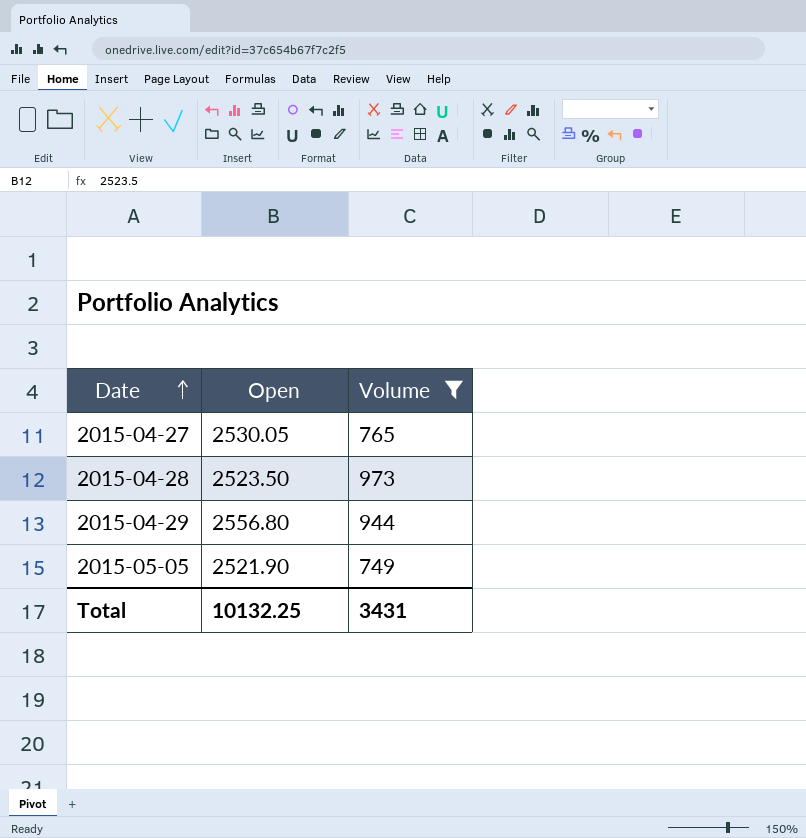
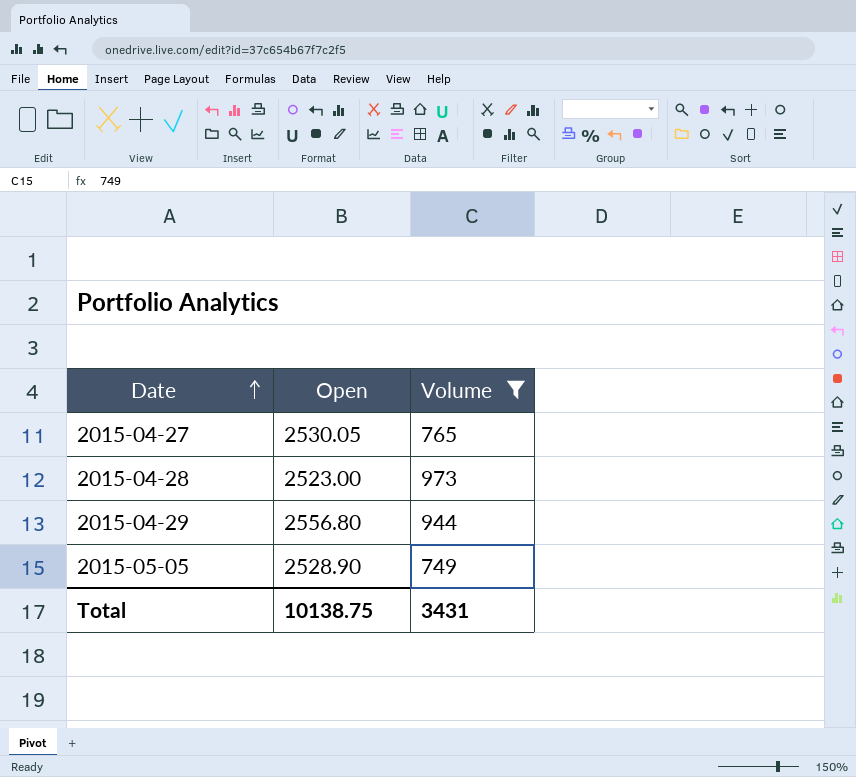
2015-04-28 | Open: 2523.50 -> 2523.00
2015-05-05 | Open: 2521.90 -> 2528.90
Total | Open: 10132.25 -> 10138.75

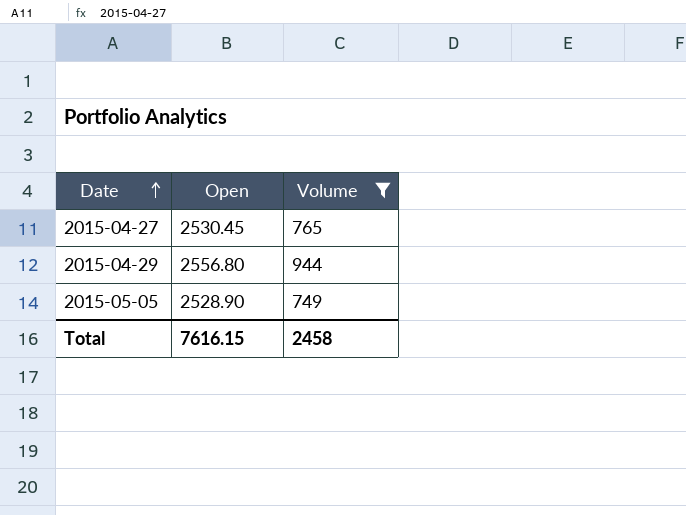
row 2015-04-28: 2523.00 | 973 -> none
2015-04-27 | Open: 2530.05 -> 2530.45
Total | Open: 10138.75 -> 7616.15
Total | Volume: 3431 -> 2458

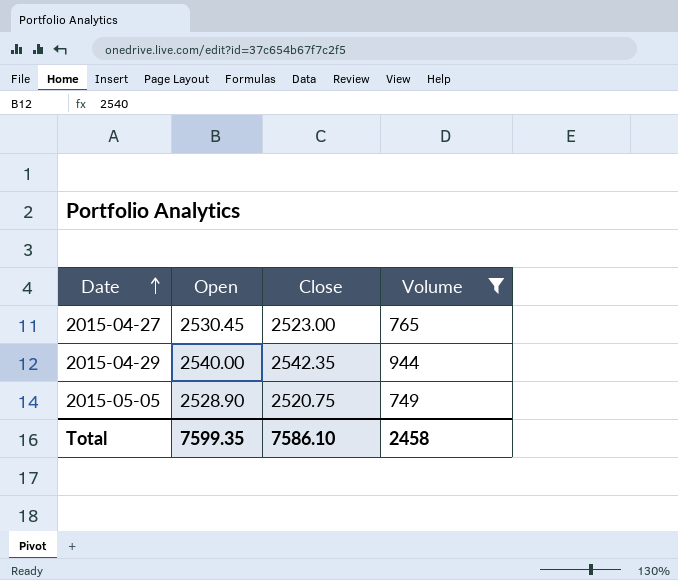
column Close | position: none -> 3
2015-04-29 | Open: 2556.80 -> 2540.00
Total | Open: 7616.15 -> 7599.35

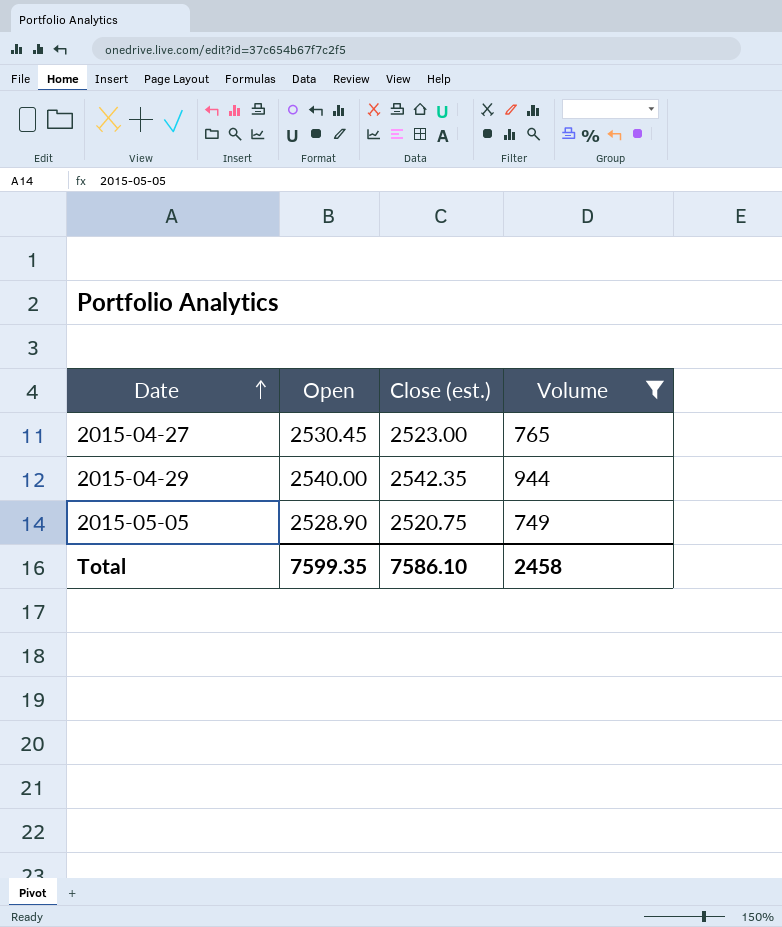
column name: Close -> Close (est.)

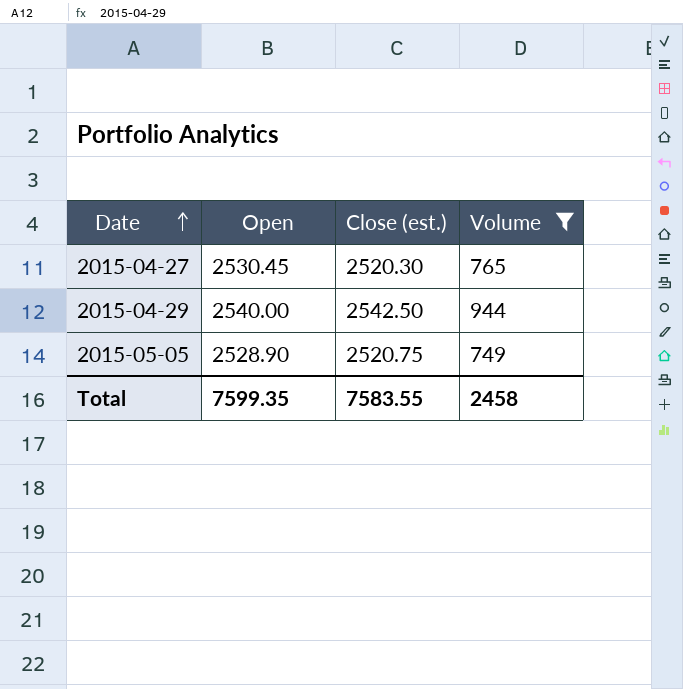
2015-04-27 | Close (est.): 2523.00 -> 2520.30
2015-04-29 | Close (est.): 2542.35 -> 2542.50
Total | Close (est.): 7586.10 -> 7583.55

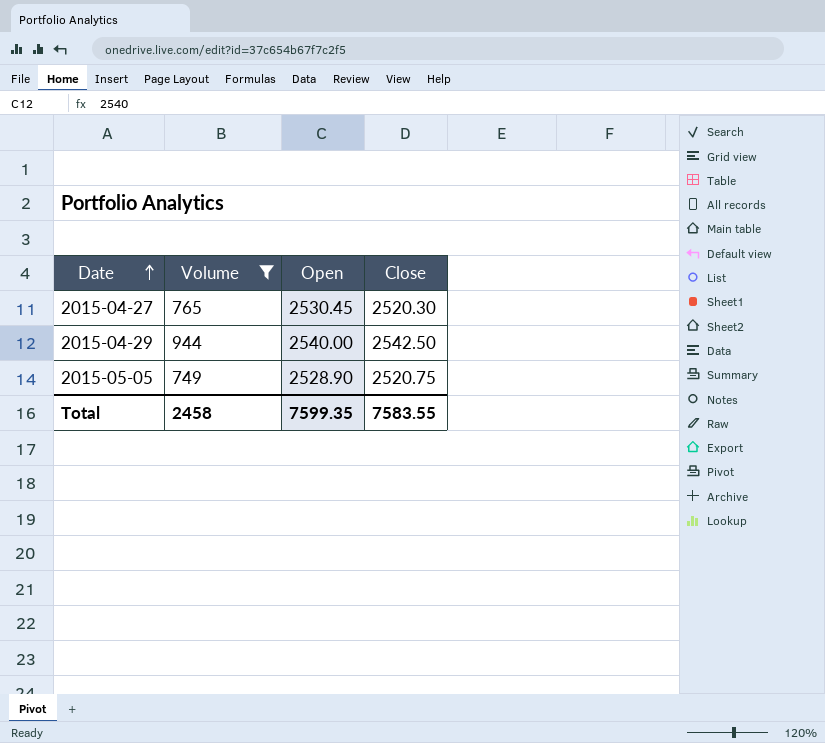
column Volume | position: 4 -> 2
column name: Close (est.) -> Close

